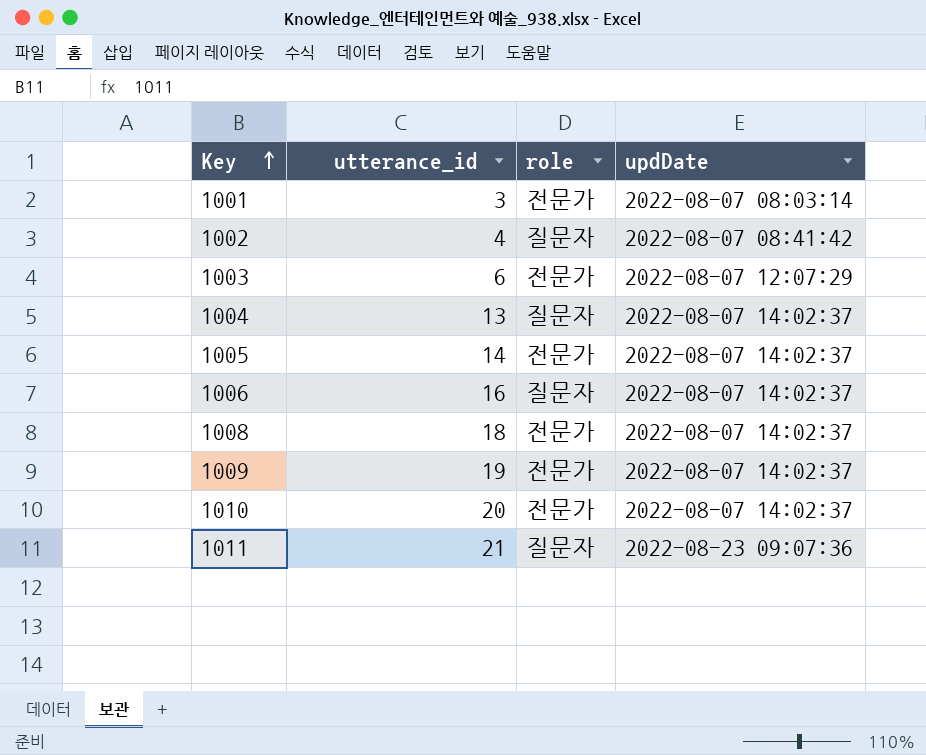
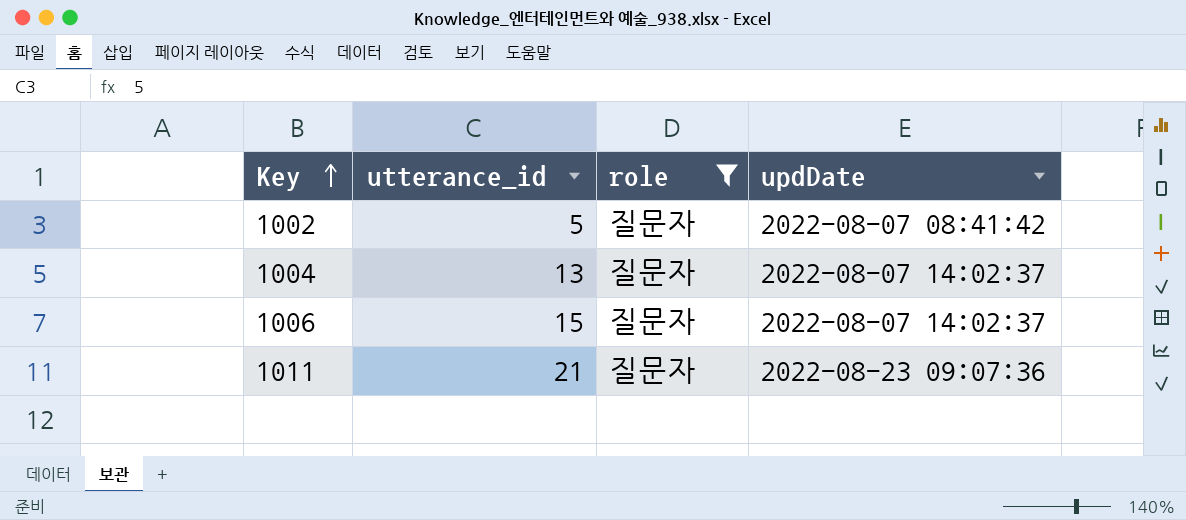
filter: none -> role = 질문자
1002 | utterance_id: 4 -> 5
1006 | utterance_id: 16 -> 15

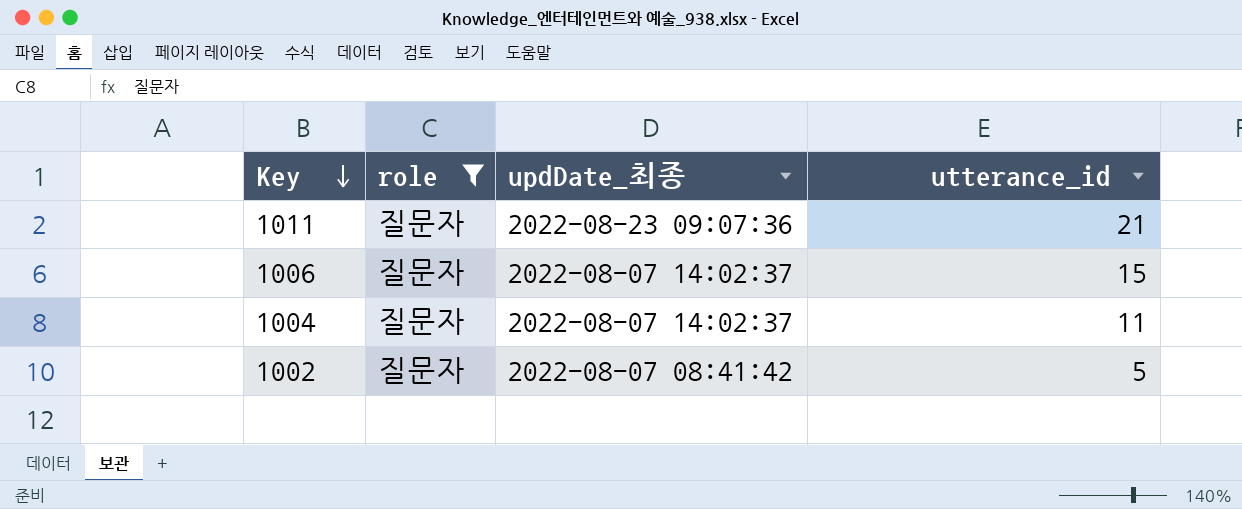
row order: Key ascending -> Key descending
column name: updDate -> updDate_최종
column utterance_id | position: 2 -> 4
1004 | utterance_id: 13 -> 11

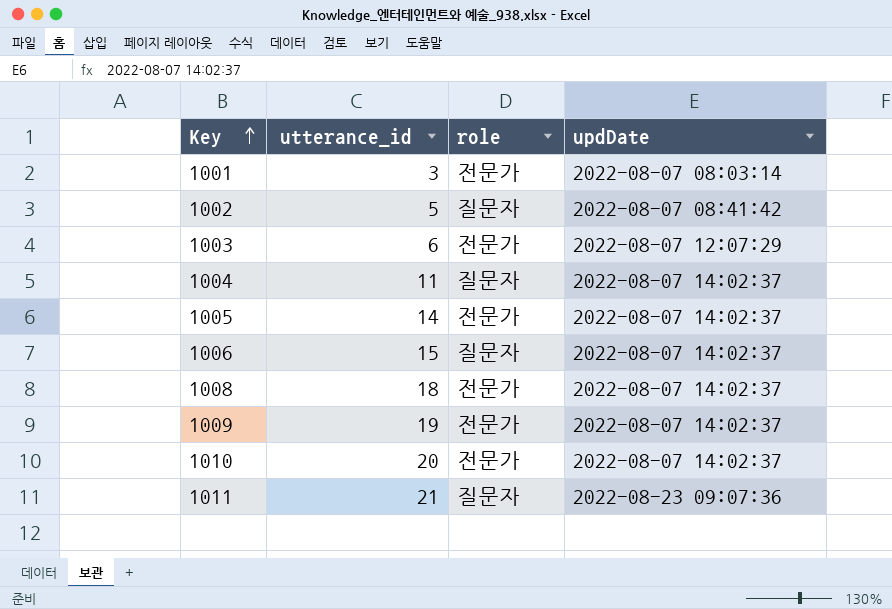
filter: role = 질문자 -> none
row order: Key descending -> Key ascending
column utterance_id | position: 4 -> 2
column name: updDate_최종 -> updDate

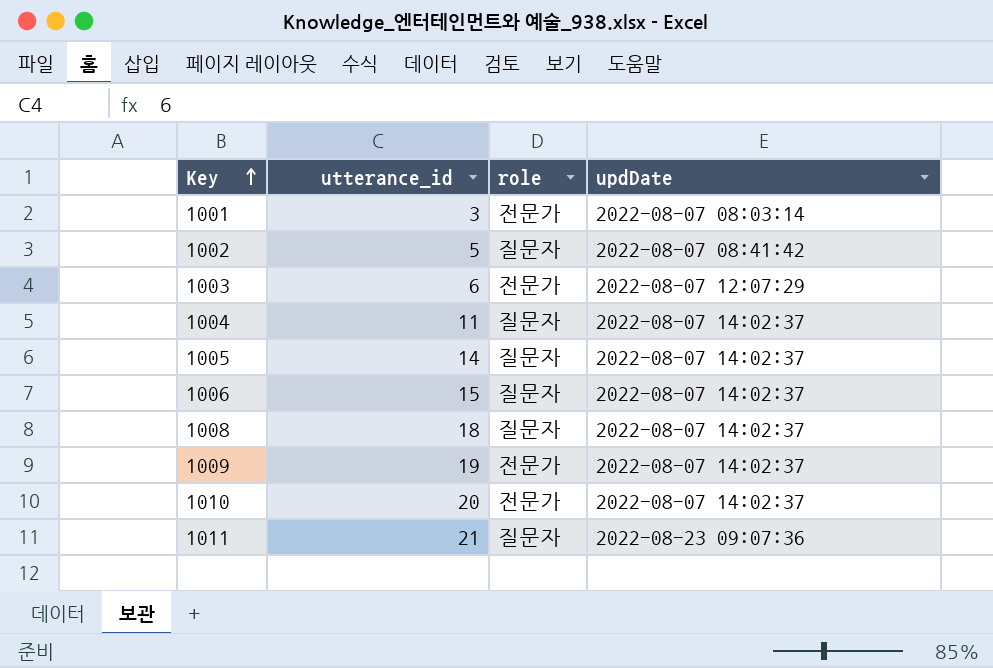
1005 | role: 전문가 -> 질문자
1008 | role: 전문가 -> 질문자

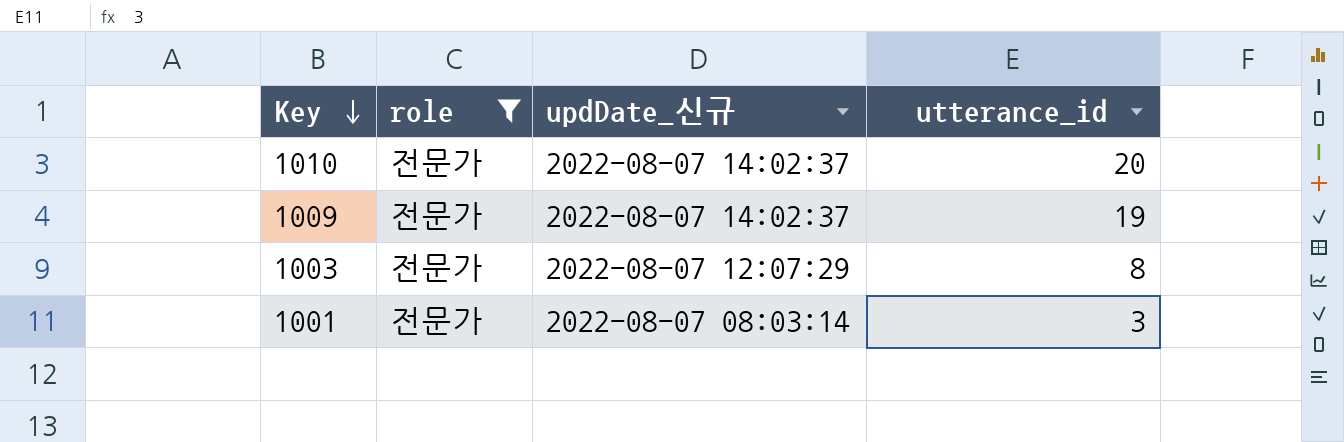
filter: none -> role = 전문가
row order: Key ascending -> Key descending
column name: updDate -> updDate_신규
column utterance_id | position: 2 -> 4
1003 | utterance_id: 6 -> 8

